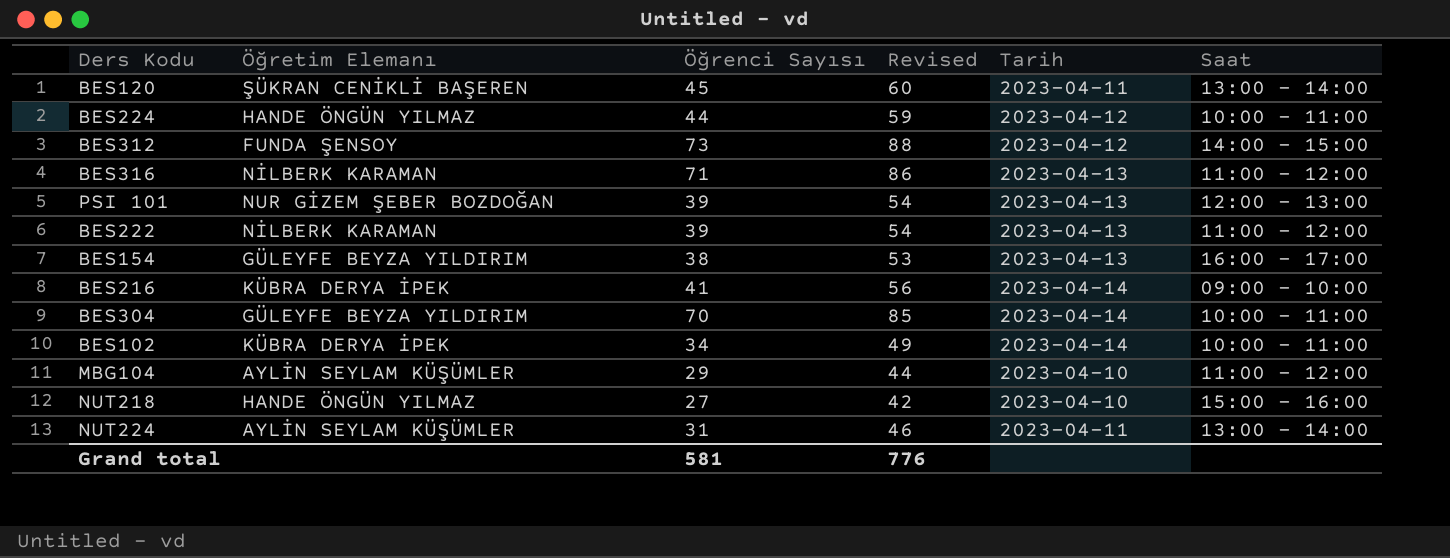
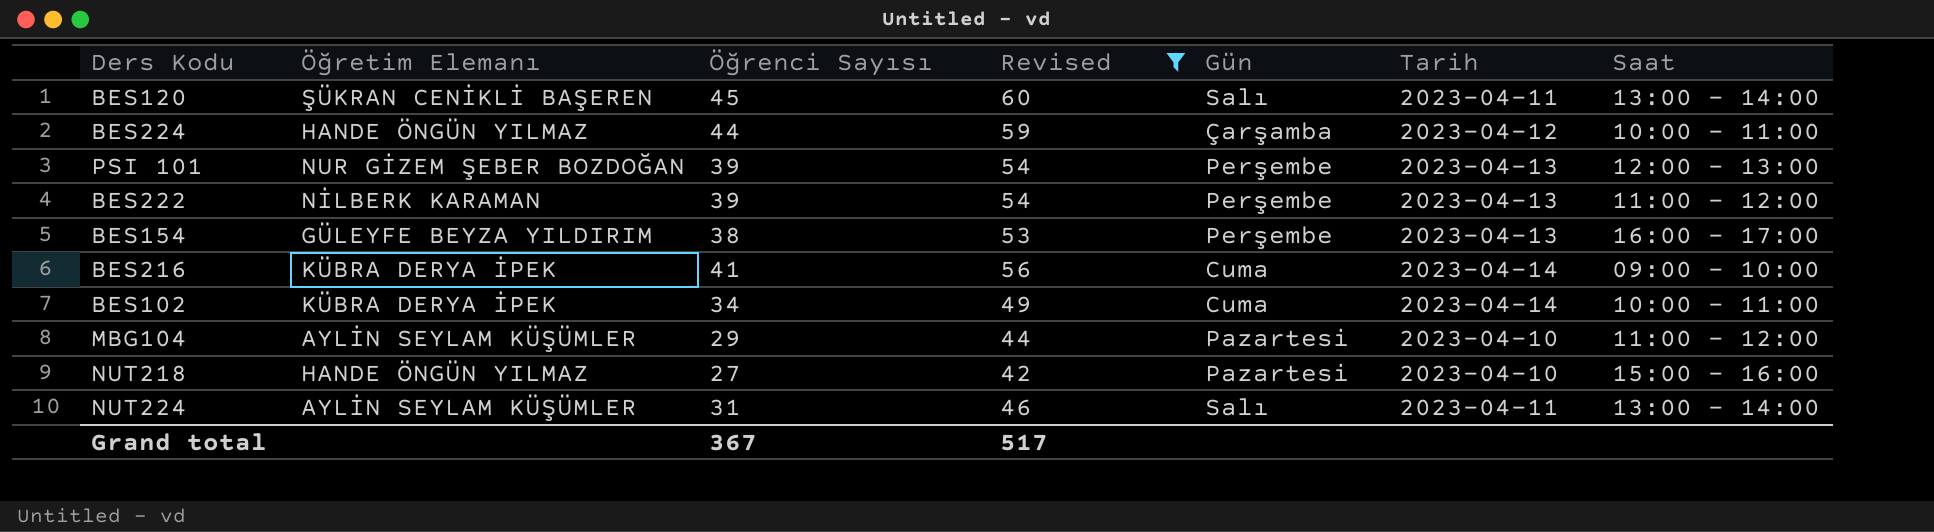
filter: none -> Revised <= 60
column Gün | position: none -> 5
Grand total | Öğrenci Sayısı: 581 -> 367
Grand total | Revised: 776 -> 517

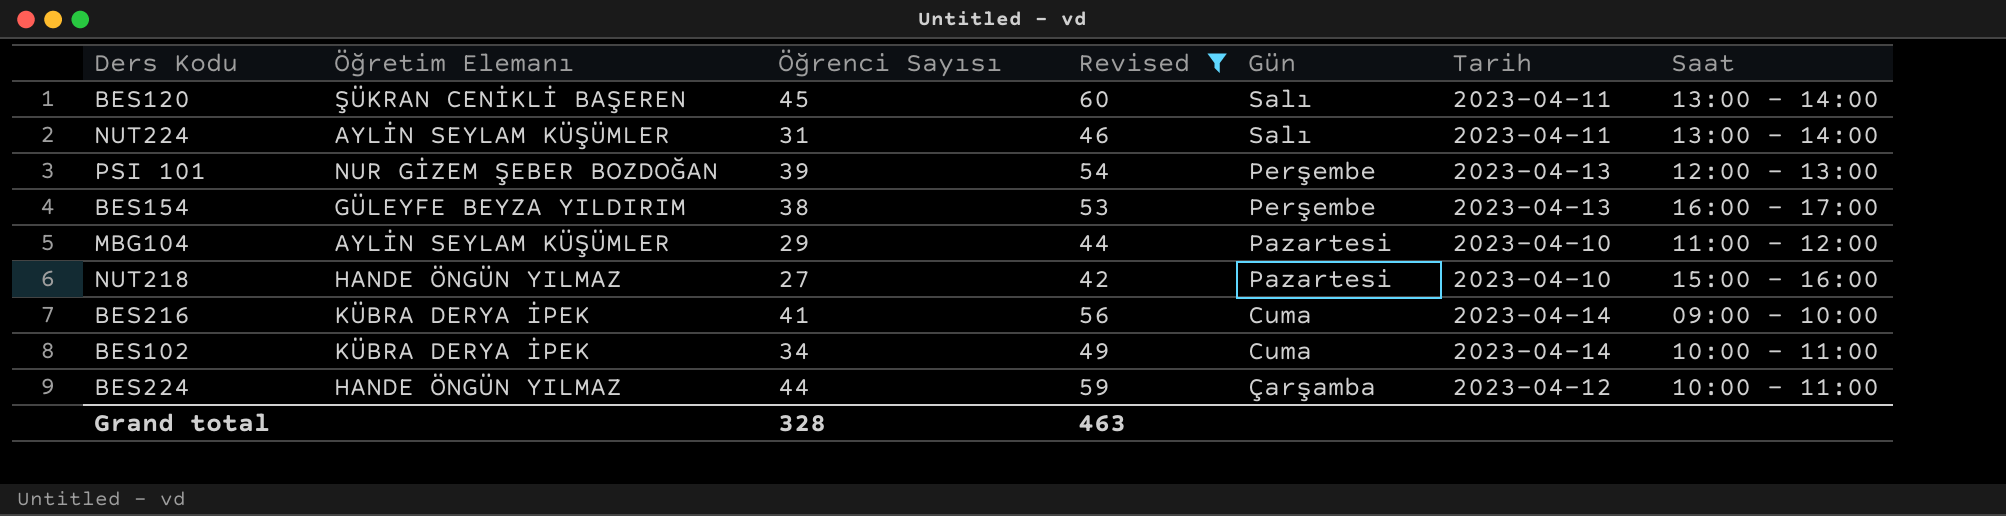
row order: none -> Gün descending
row BES222: NİLBERK KARAMAN | 39 | 54 | Perşembe | 2023-04-13 | 11:00 - 12:00 -> none
Grand total | Öğrenci Sayısı: 367 -> 328
Grand total | Revised: 517 -> 463

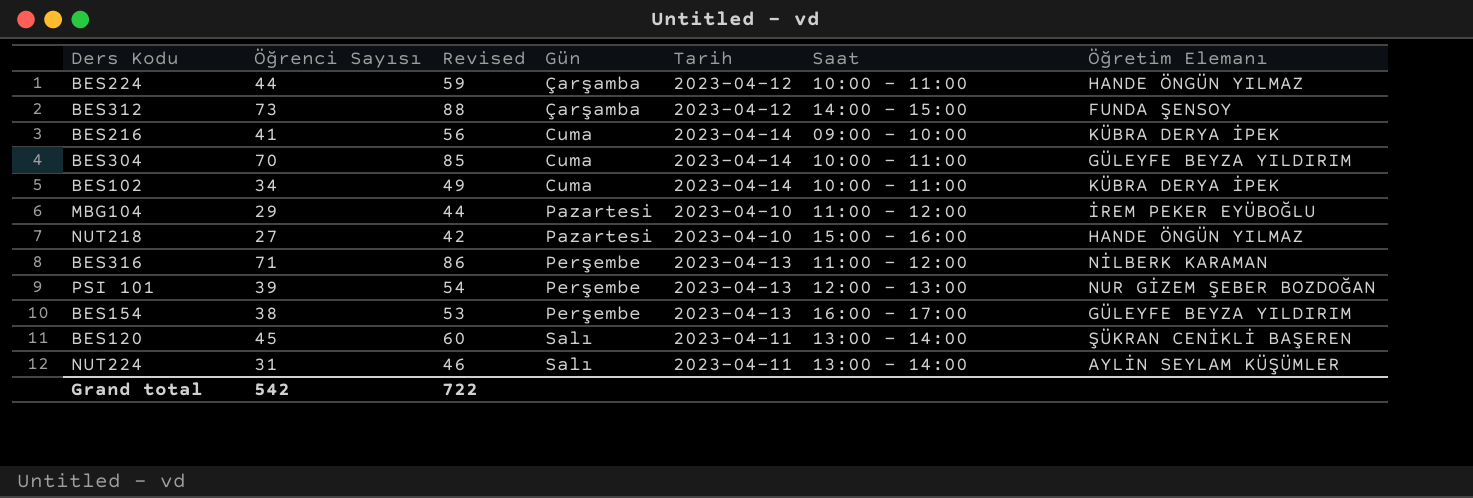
filter: Revised <= 60 -> none
row order: Gün descending -> Gün ascending
column Öğretim Elemanı | position: 2 -> 7
MBG104 | Öğretim Elemanı: AYLİN SEYLAM KÜŞÜMLER -> İREM PEKER EYÜBOĞLU
Grand total | Öğrenci Sayısı: 328 -> 542
Grand total | Revised: 463 -> 722

